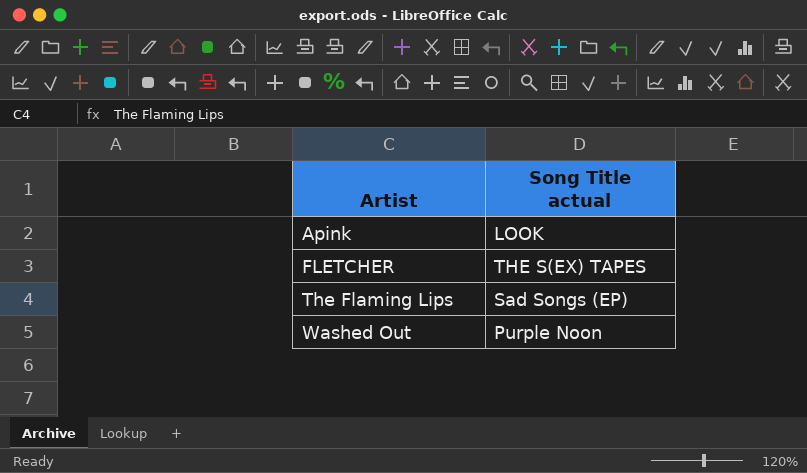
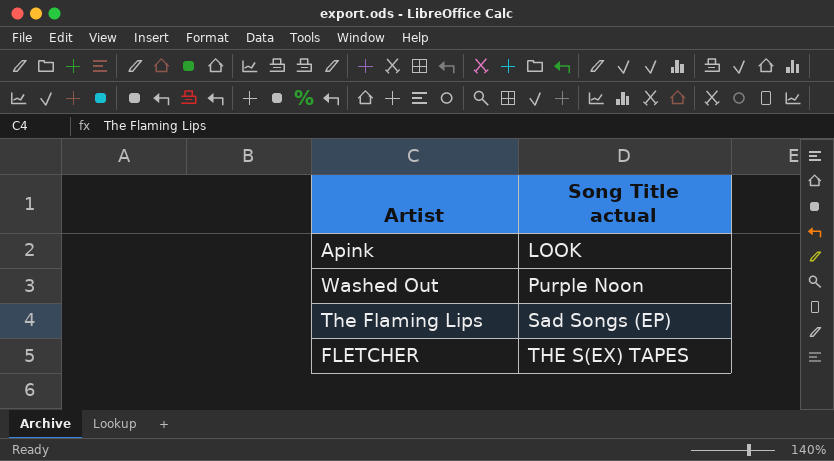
row order: Artist ascending -> Song Title actual ascending

